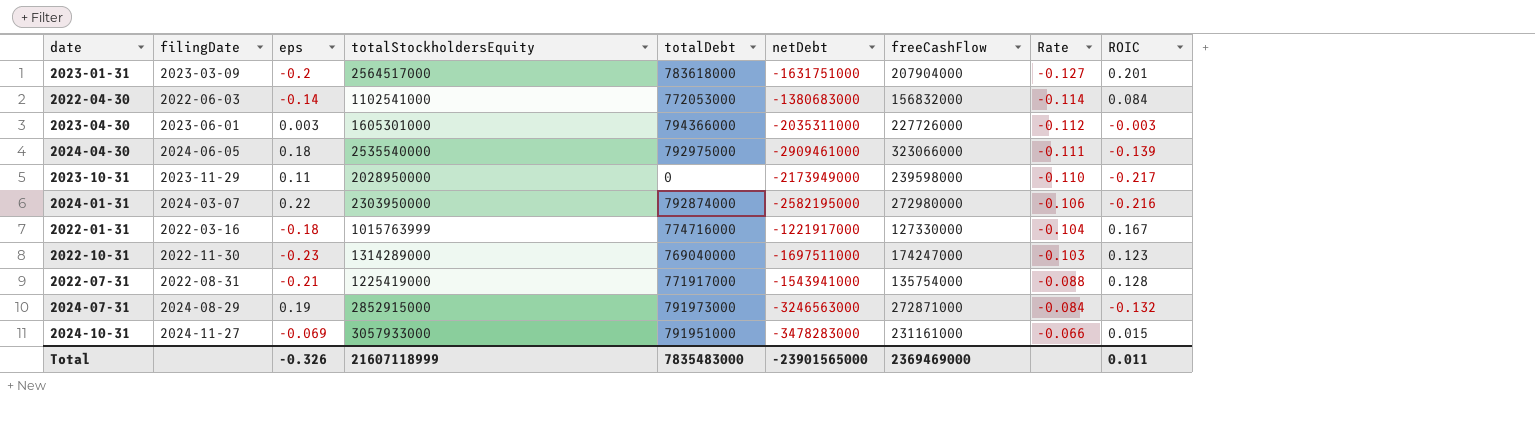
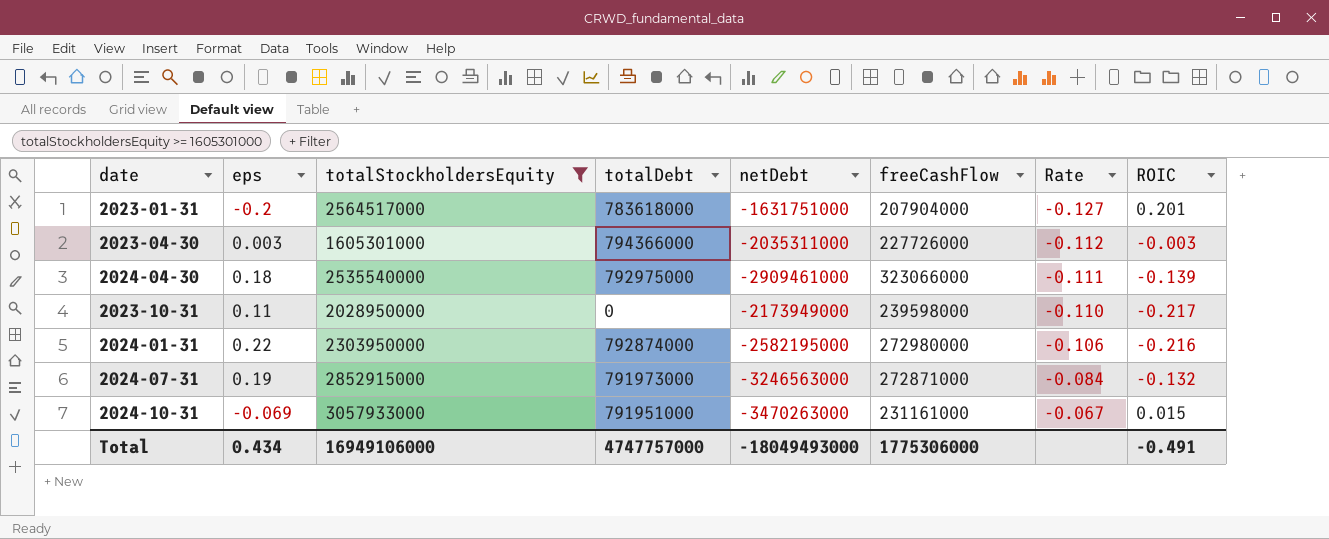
filter: none -> totalStockholdersEquity >= 1605301000
column filingDate | position: 2 -> none
2024-10-31 | netDebt: -3478283000 -> -3470263000
2024-10-31 | Rate: -0.066 -> -0.067
Total | eps: -0.326 -> 0.434
Total | totalStockholdersEquity: 21607118999 -> 16949106000
Total | totalDebt: 7835483000 -> 4747757000
Total | netDebt: -23901565000 -> -18049493000
Total | freeCashFlow: 2369469000 -> 1775306000
Total | ROIC: 0.011 -> -0.491

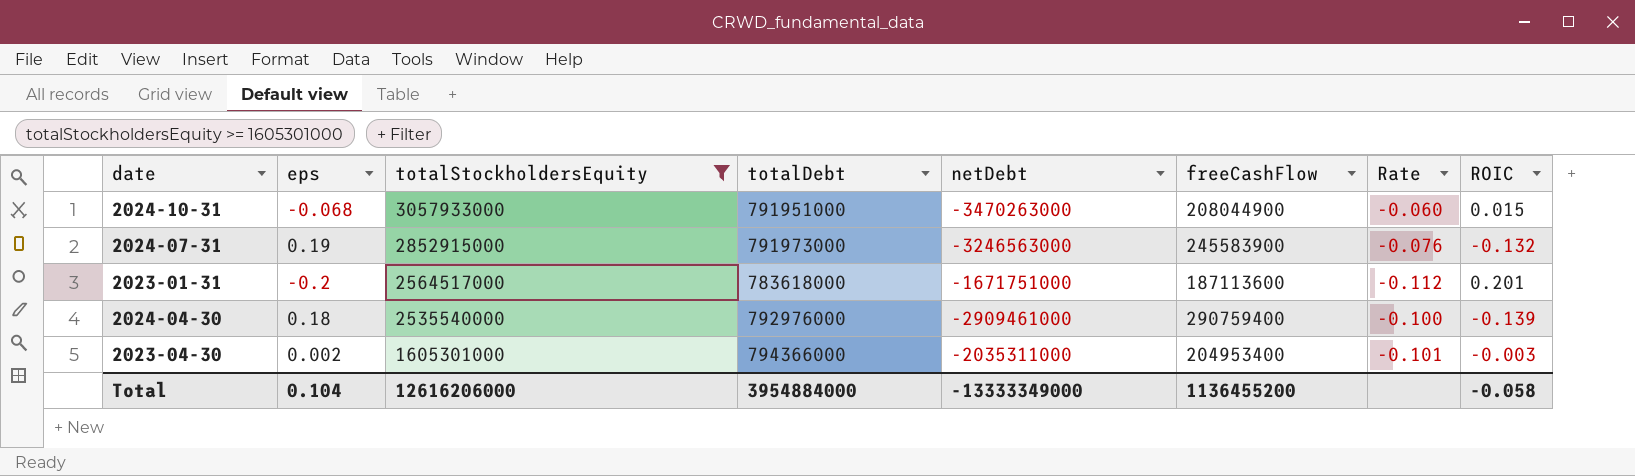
row order: Rate ascending -> totalStockholdersEquity descending
row 2023-10-31: 0.11 | 2028950000 | 0 | -2173949000 | 239598000 | -0.110 | -0.217 -> none
row 2024-01-31: 0.22 | 2303950000 | 792874000 | -2582195000 | 272980000 | -0.106 | -0.216 -> none
2024-10-31 | eps: -0.069 -> -0.068
2024-10-31 | freeCashFlow: 231161000 -> 208044900
2024-10-31 | Rate: -0.067 -> -0.060
2024-07-31 | freeCashFlow: 272871000 -> 245583900
2024-07-31 | Rate: -0.084 -> -0.076
2023-01-31 | netDebt: -1631751000 -> -1671751000
2023-01-31 | freeCashFlow: 207904000 -> 187113600
2023-01-31 | Rate: -0.127 -> -0.112
2024-04-30 | totalDebt: 792975000 -> 792976000
2024-04-30 | freeCashFlow: 323066000 -> 290759400
2024-04-30 | Rate: -0.111 -> -0.100
2023-04-30 | eps: 0.003 -> 0.002
2023-04-30 | freeCashFlow: 227726000 -> 204953400
2023-04-30 | Rate: -0.112 -> -0.101
Total | eps: 0.434 -> 0.104
Total | totalStockholdersEquity: 16949106000 -> 12616206000
Total | totalDebt: 4747757000 -> 3954884000
Total | netDebt: -18049493000 -> -13333349000
Total | freeCashFlow: 1775306000 -> 1136455200
Total | ROIC: -0.491 -> -0.058

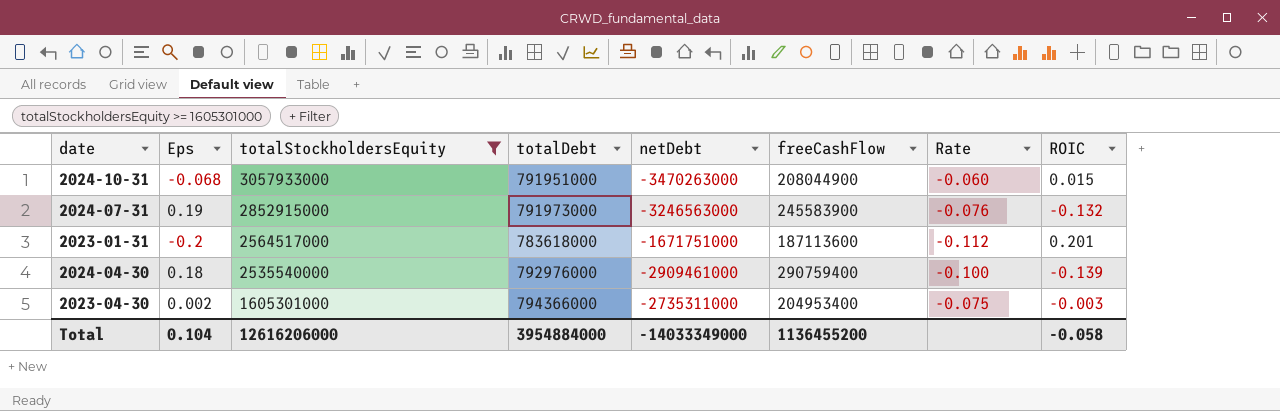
column name: eps -> Eps
2023-04-30 | netDebt: -2035311000 -> -2735311000
2023-04-30 | Rate: -0.101 -> -0.075
Total | netDebt: -13333349000 -> -14033349000

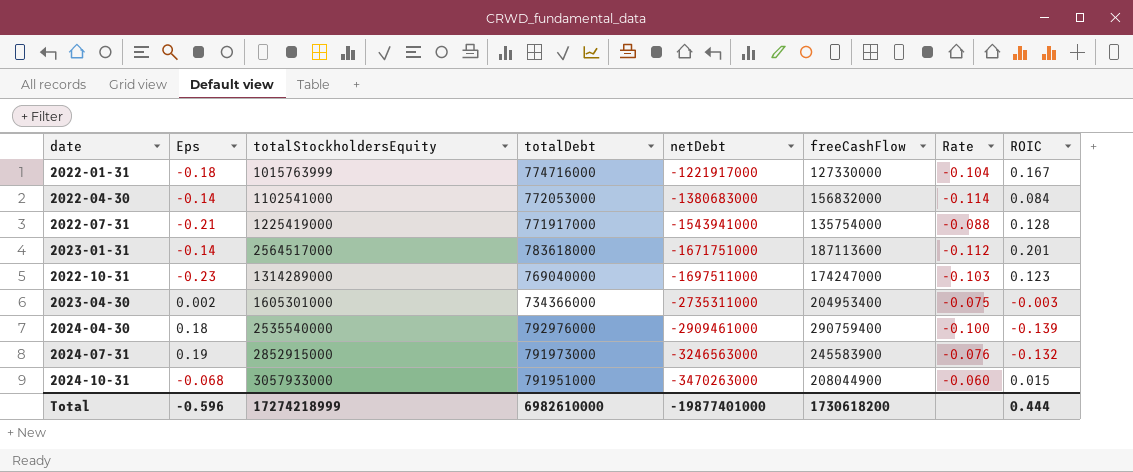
filter: totalStockholdersEquity >= 1605301000 -> none
row order: totalStockholdersEquity descending -> netDebt descending
2023-01-31 | Eps: -0.2 -> -0.14
2023-04-30 | totalDebt: 794366000 -> 734366000
Total | Eps: 0.104 -> -0.596
Total | totalStockholdersEquity: 12616206000 -> 17274218999
Total | totalDebt: 3954884000 -> 6982610000
Total | netDebt: -14033349000 -> -19877401000
Total | freeCashFlow: 1136455200 -> 1730618200
Total | ROIC: -0.058 -> 0.444

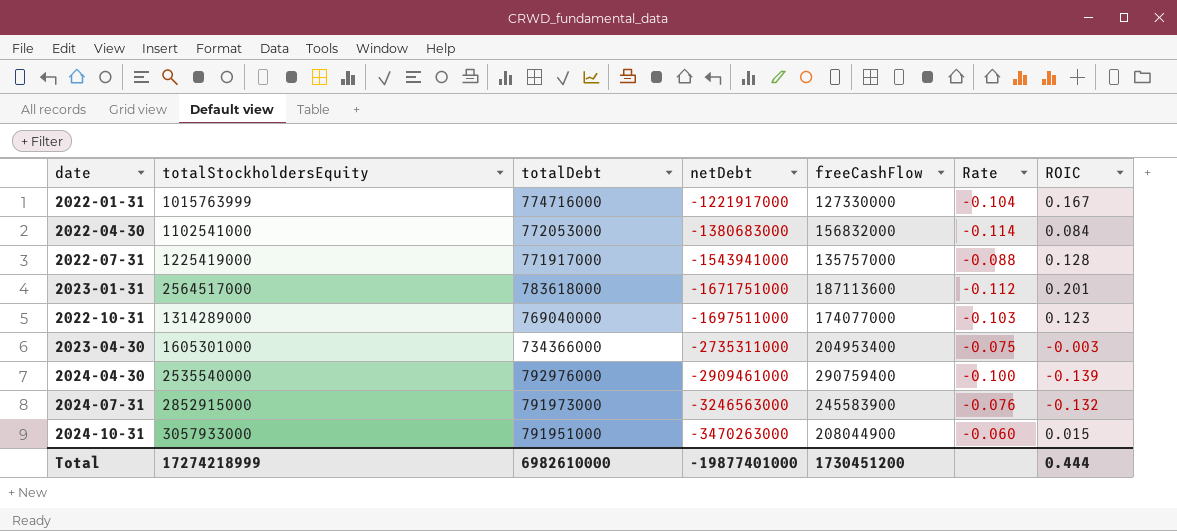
column Eps | position: 2 -> none
2022-07-31 | freeCashFlow: 135754000 -> 135757000
2022-10-31 | freeCashFlow: 174247000 -> 174077000
Total | freeCashFlow: 1730618200 -> 1730451200

